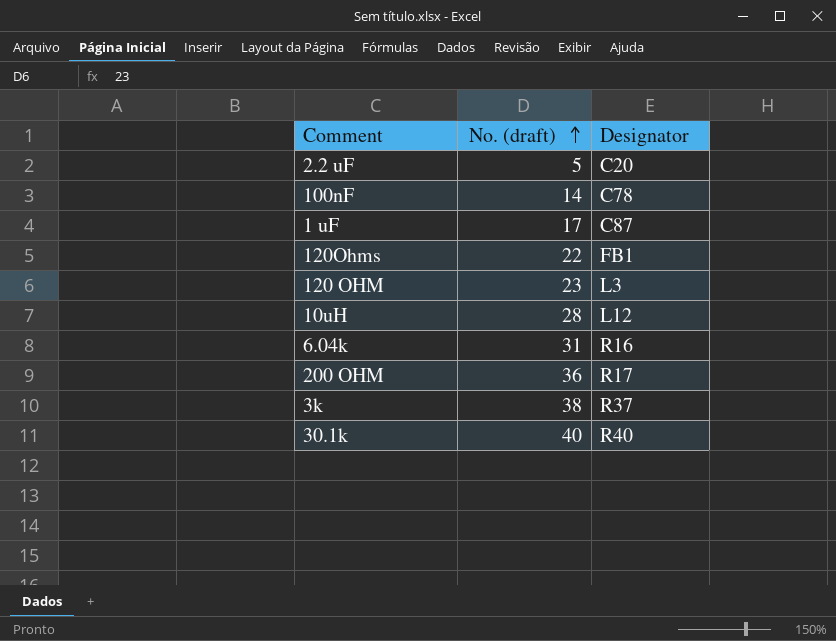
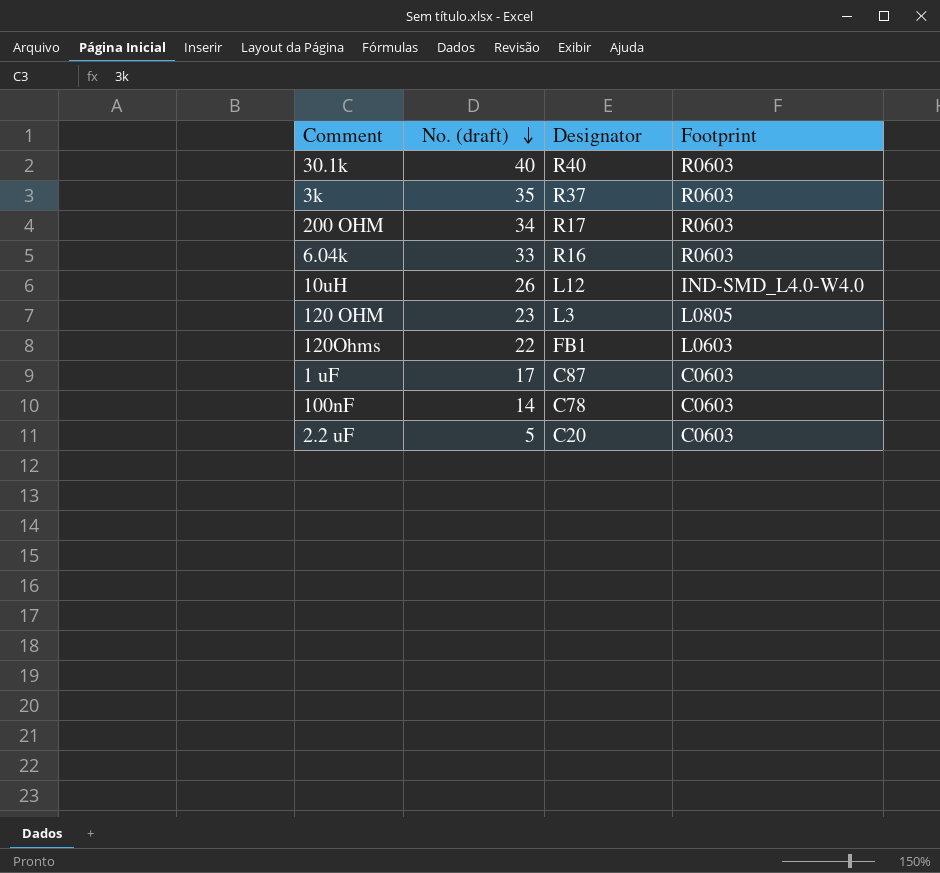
row order: No. (draft) ascending -> No. (draft) descending
column Footprint | position: none -> 4
3k | No. (draft): 38 -> 35
200 OHM | No. (draft): 36 -> 34
6.04k | No. (draft): 31 -> 33
10uH | No. (draft): 28 -> 26

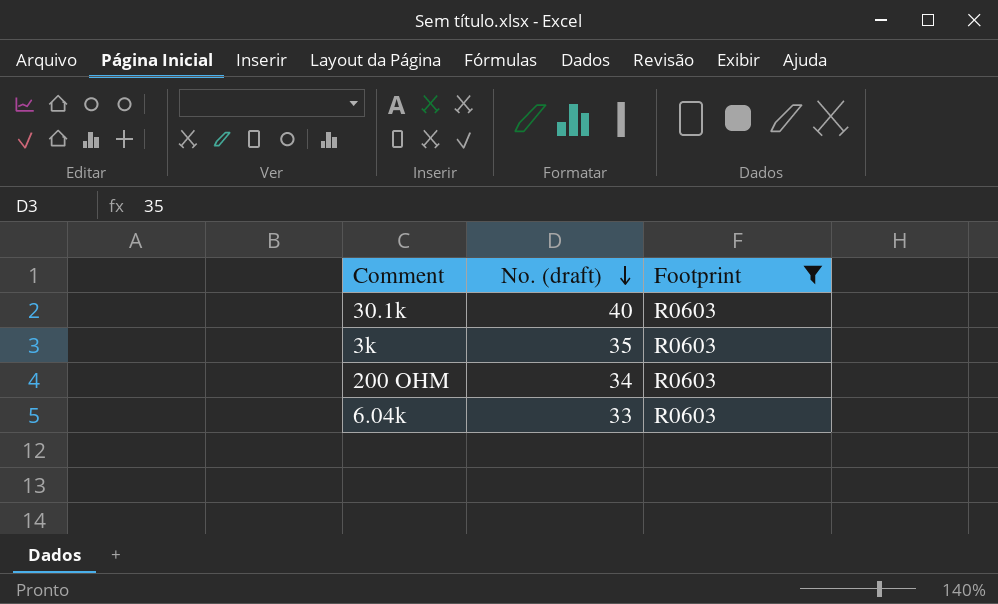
filter: none -> Footprint = R0603
column Designator | position: 3 -> none

